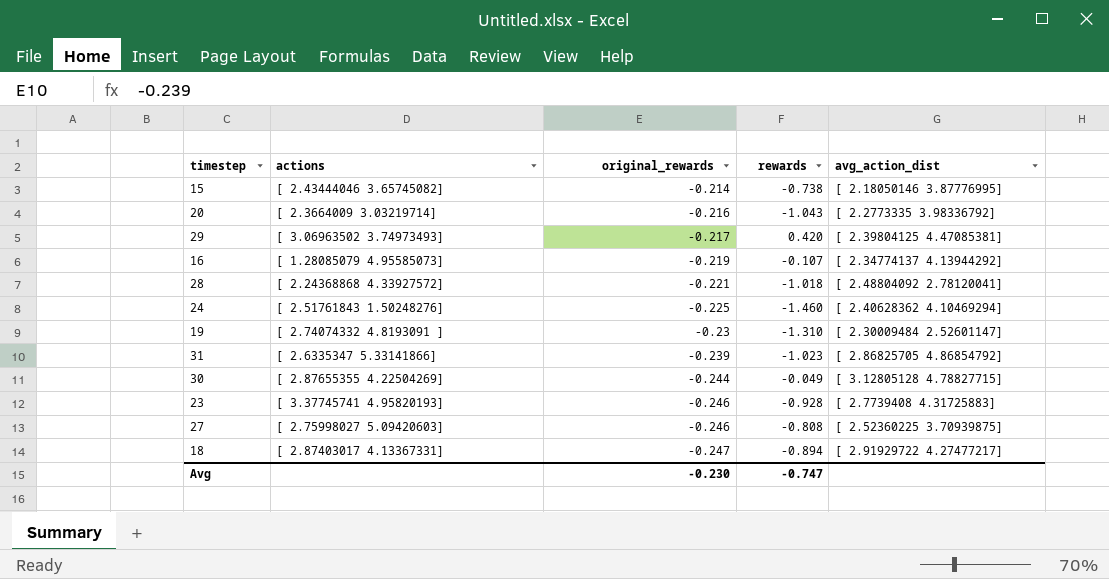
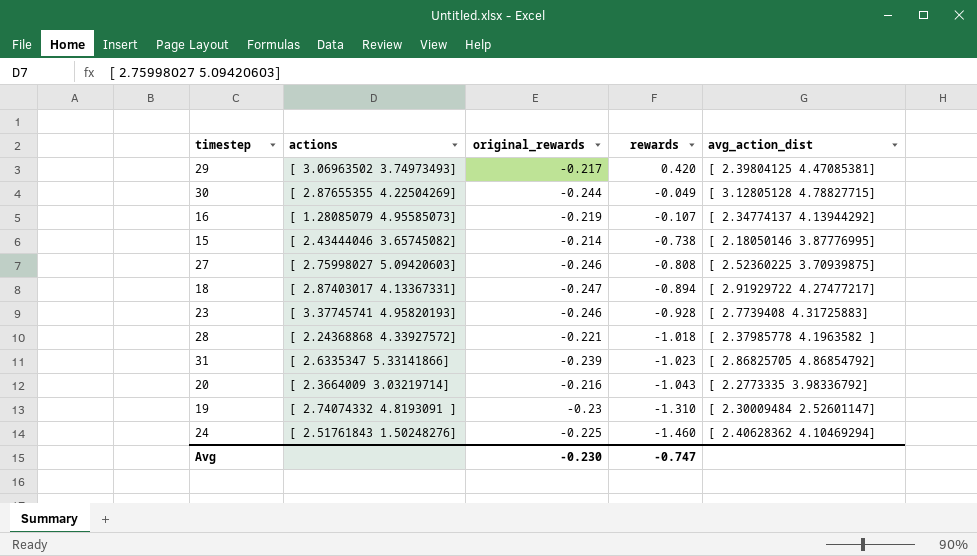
row order: original_rewards descending -> rewards descending
28 | avg_action_dist: [ 2.48804092 2.78120041] -> [ 2.37985778 4.1963582 ]

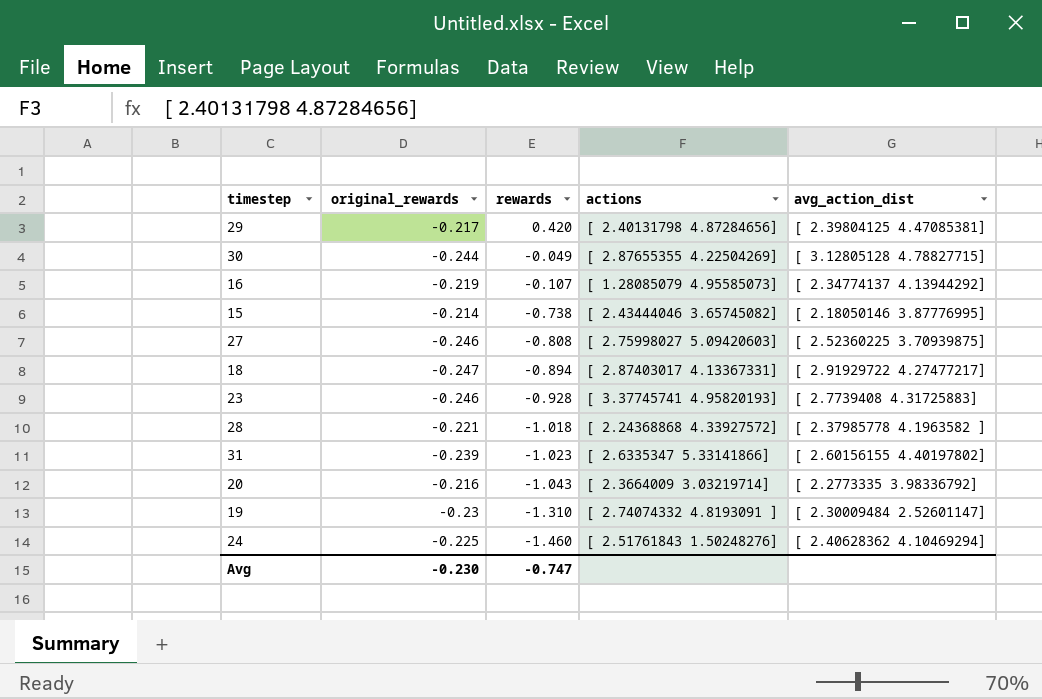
column actions | position: 2 -> 4
29 | actions: [ 3.06963502 3.74973493] -> [ 2.40131798 4.87284656]
31 | avg_action_dist: [ 2.86825705 4.86854792] -> [ 2.60156155 4.40197802]

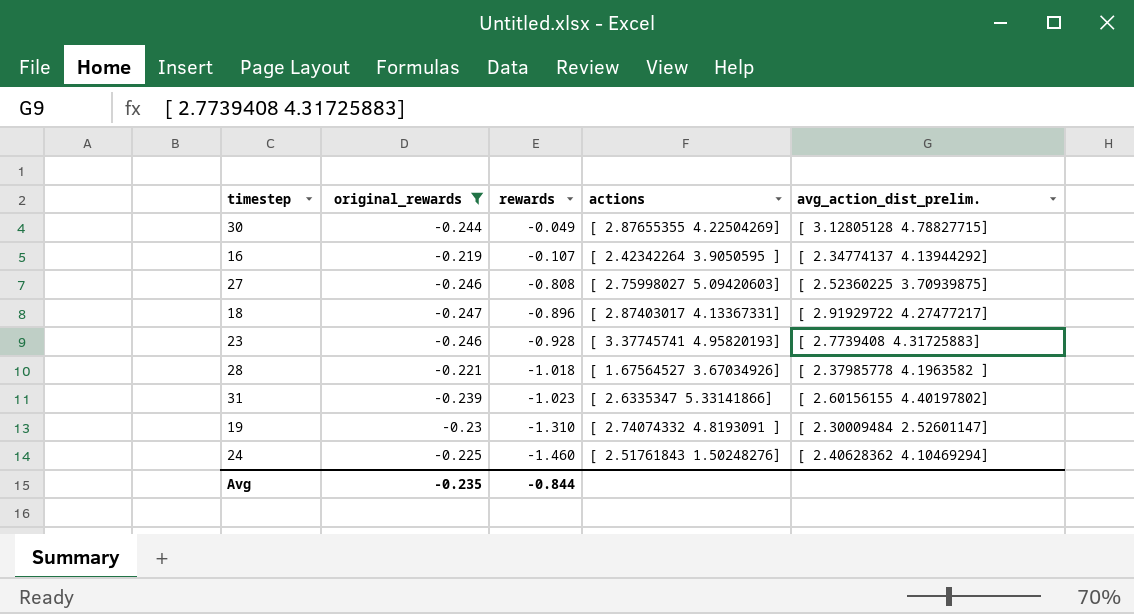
filter: none -> original_rewards <= -0.219
column name: avg_action_dist -> avg_action_dist_prelim.
16 | actions: [ 1.28085079 4.95585073] -> [ 2.42342264 3.9050595 ]
18 | rewards: -0.894 -> -0.896
28 | actions: [ 2.24368868 4.33927572] -> [ 1.67564527 3.67034926]
Avg | original_rewards: -0.230 -> -0.235
Avg | rewards: -0.747 -> -0.844

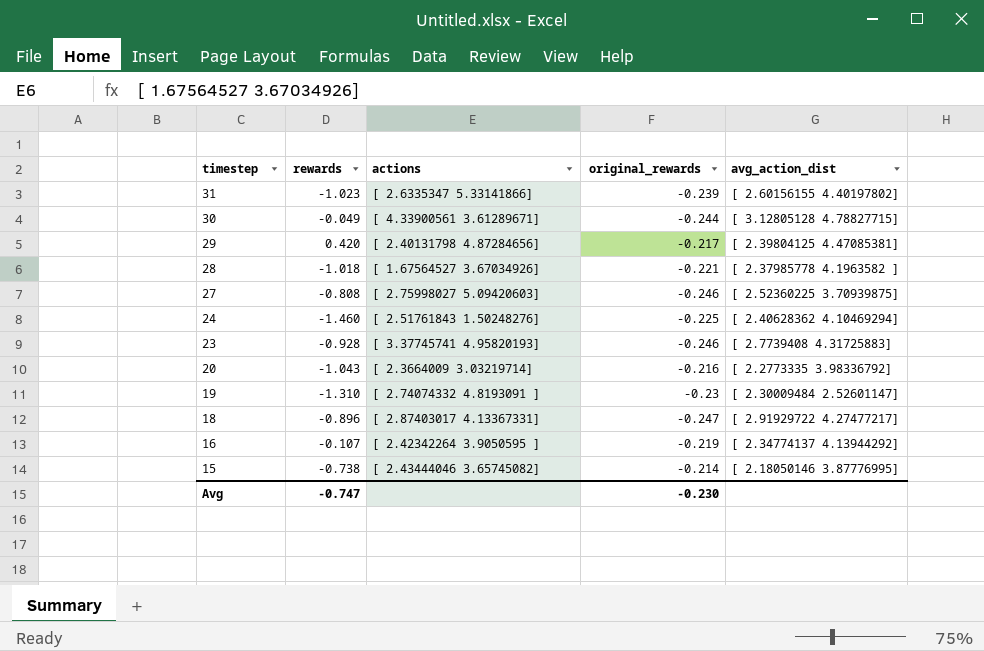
filter: original_rewards <= -0.219 -> none
row order: rewards descending -> timestep descending
column original_rewards | position: 2 -> 4
column name: avg_action_dist_prelim. -> avg_action_dist
30 | actions: [ 2.87655355 4.22504269] -> [ 4.33900561 3.61289671]
Avg | rewards: -0.844 -> -0.747
Avg | original_rewards: -0.235 -> -0.230

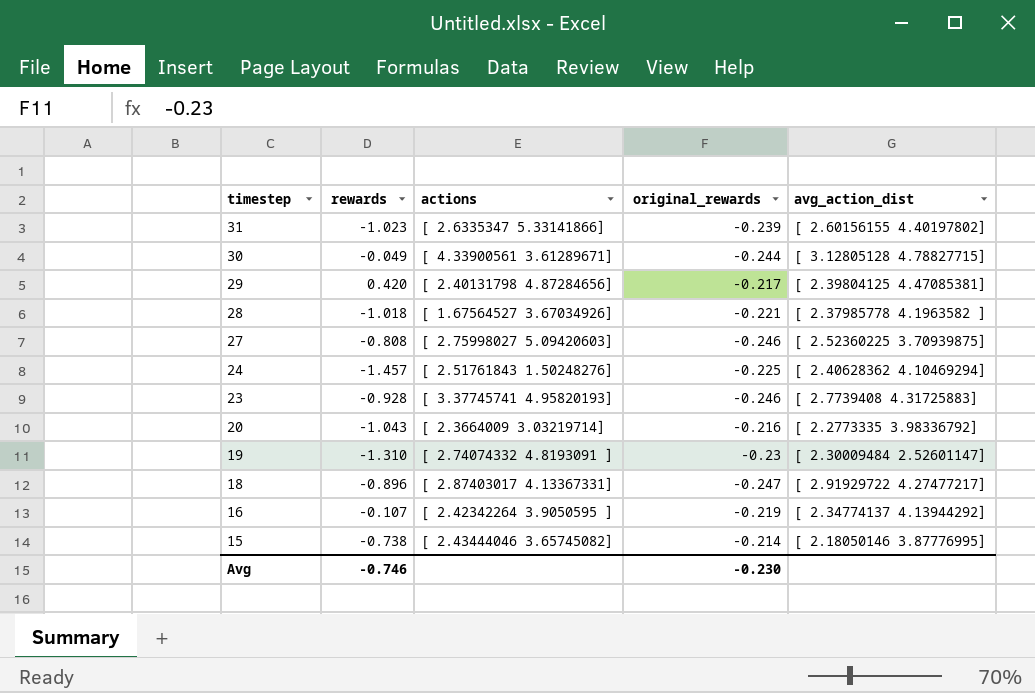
24 | rewards: -1.460 -> -1.457
Avg | rewards: -0.747 -> -0.746

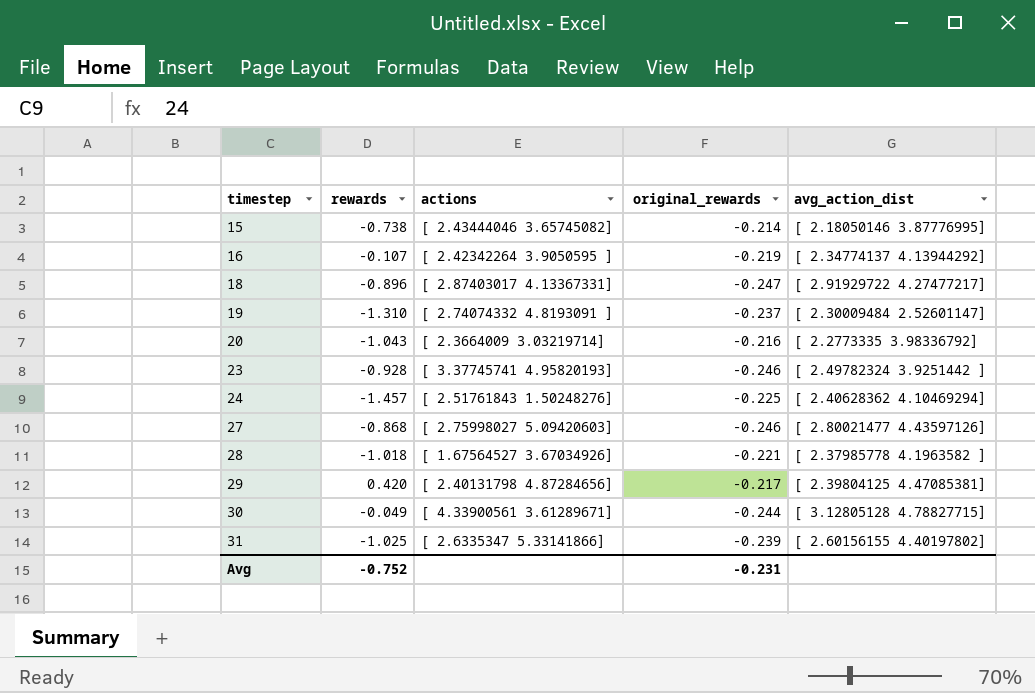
row order: timestep descending -> timestep ascending
19 | original_rewards: -0.23 -> -0.237
23 | avg_action_dist: [ 2.7739408 4.31725883] -> [ 2.49782324 3.9251442 ]
27 | rewards: -0.808 -> -0.868
27 | avg_action_dist: [ 2.52360225 3.70939875] -> [ 2.80021477 4.43597126]
31 | rewards: -1.023 -> -1.025
Avg | rewards: -0.746 -> -0.752
Avg | original_rewards: -0.230 -> -0.231

